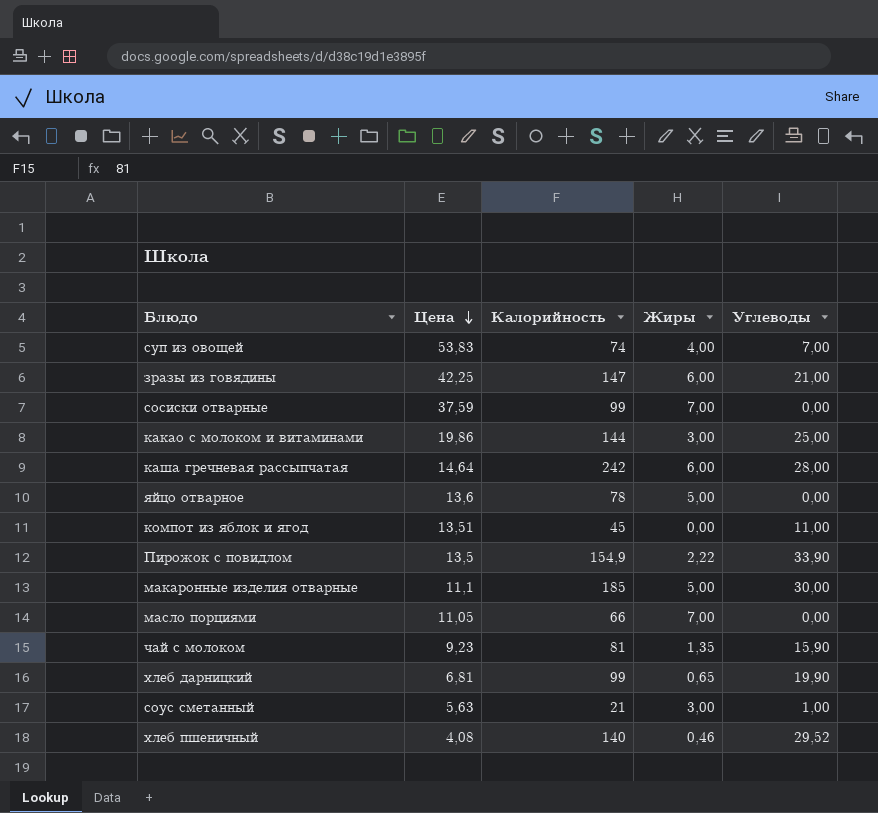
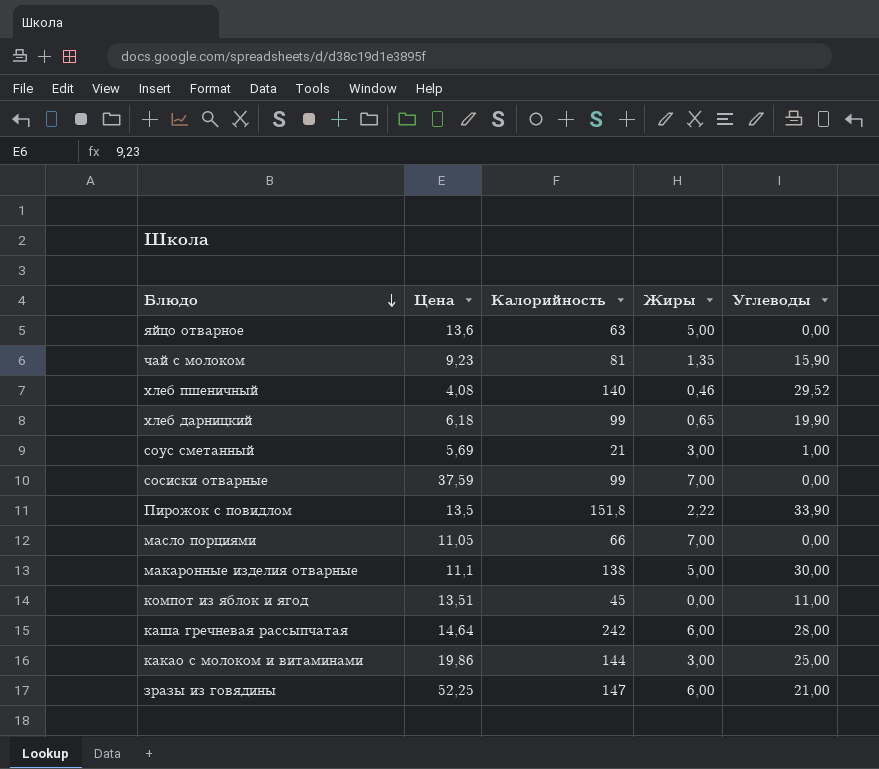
row order: Цена descending -> Блюдо descending
row суп из овощей: 53,83 | 74 | 4,00 | 7,00 -> none
яйцо отварное | Калорийность: 78 -> 63
хлеб дарницкий | Цена: 6,81 -> 6,18
соус сметанный | Цена: 5,63 -> 5,69
Пирожок с повидлом | Калорийность: 154,9 -> 151,8
макаронные изделия отварные | Калорийность: 185 -> 138
зразы из говядины | Цена: 42,25 -> 52,25

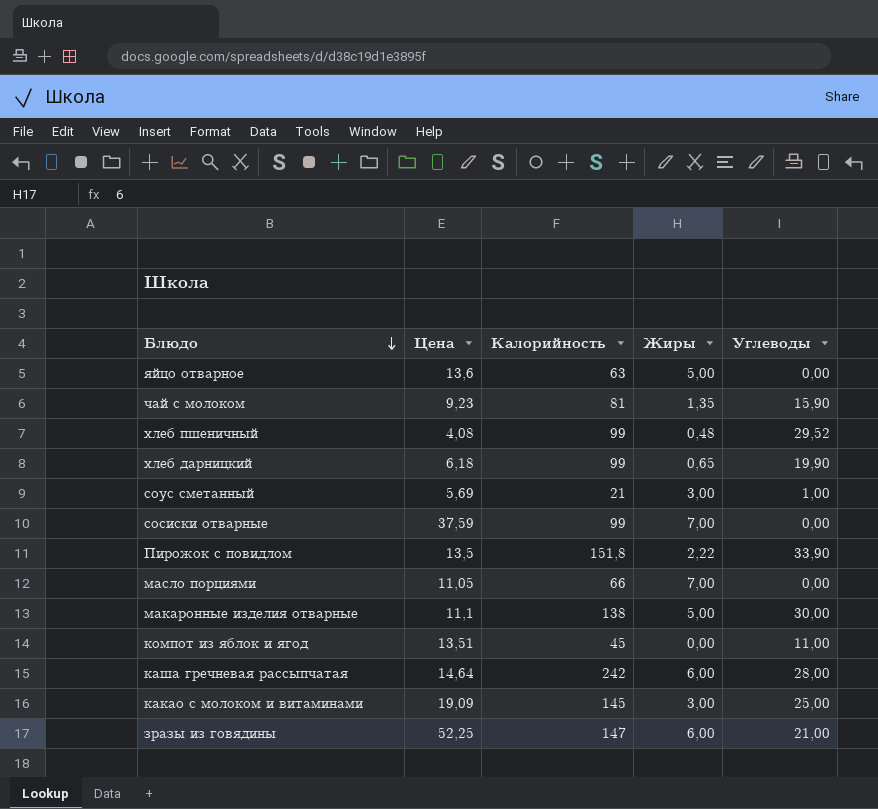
хлеб пшеничный | Калорийность: 140 -> 99
хлеб пшеничный | Жиры: 0,46 -> 0,48
какао с молоком и витаминами | Цена: 19,86 -> 19,09
какао с молоком и витаминами | Калорийность: 144 -> 145

